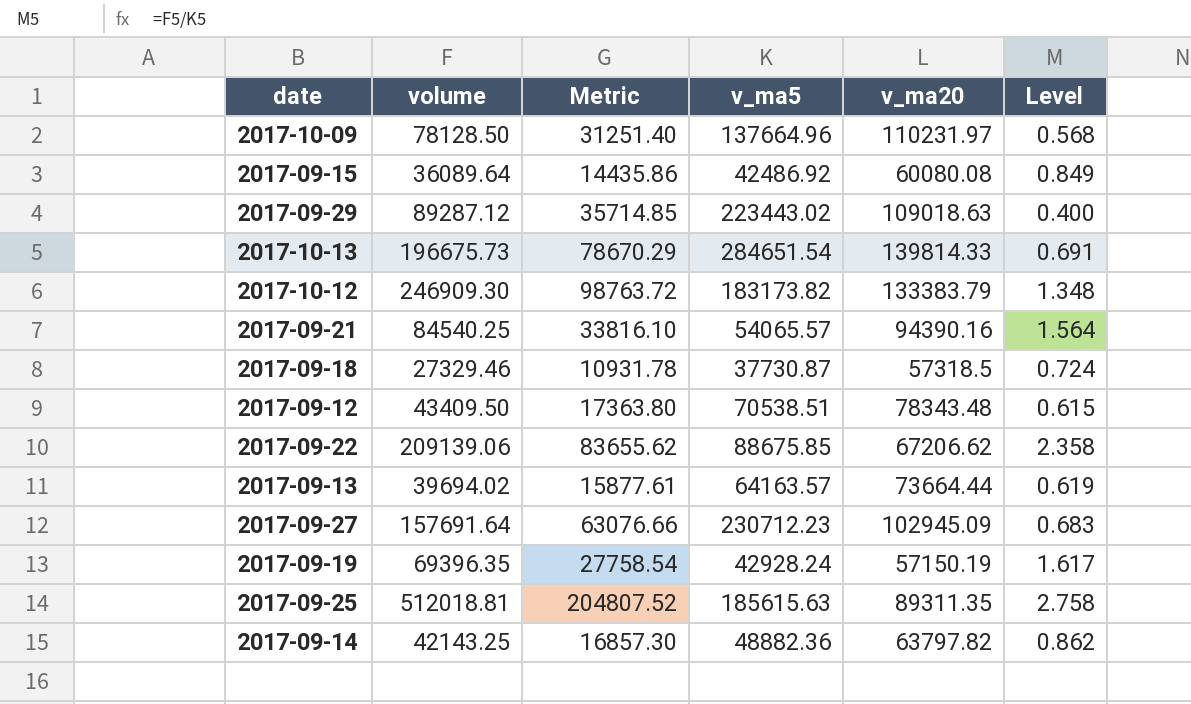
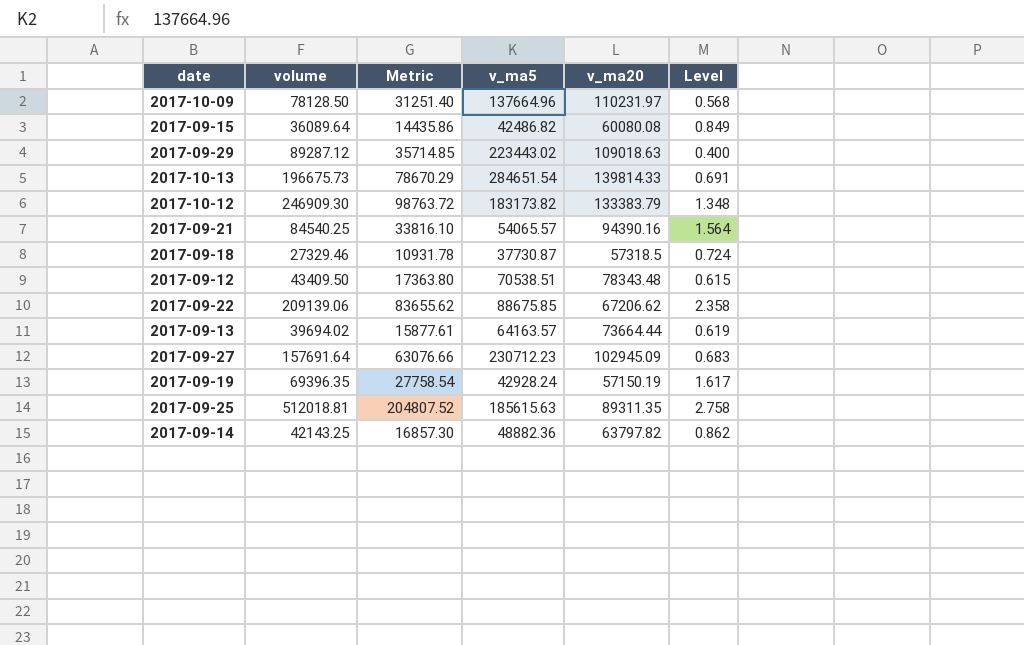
2017-09-15 | v_ma5: 42486.92 -> 42486.82

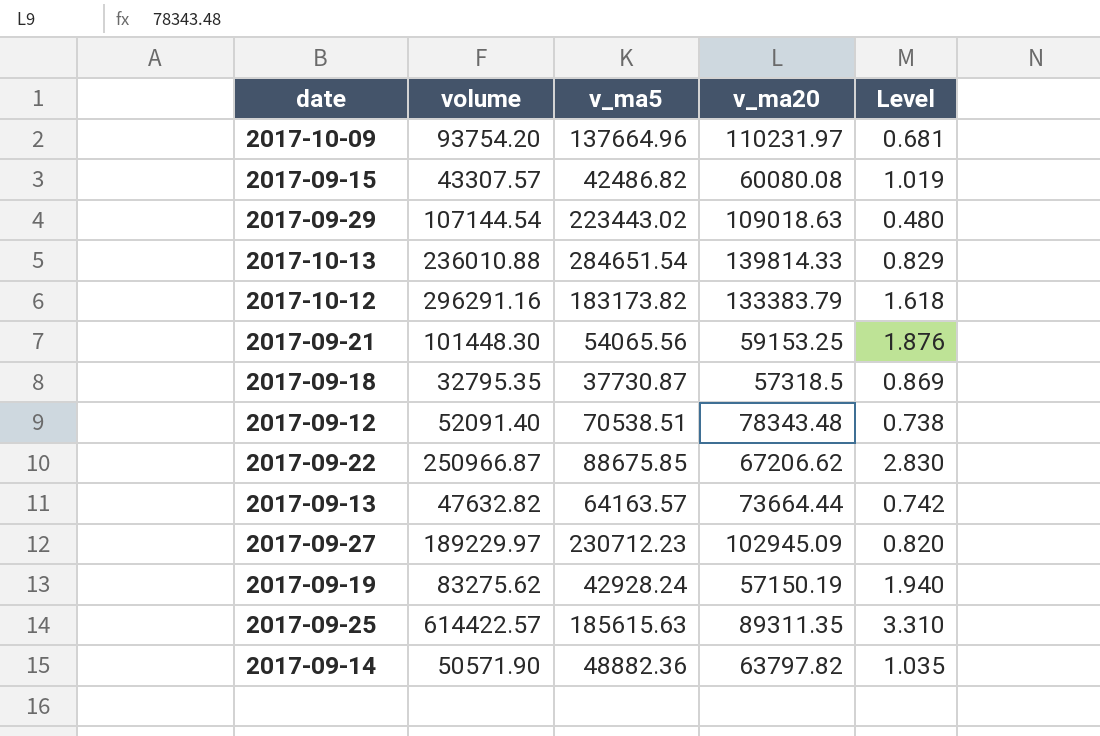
column Metric | formula: [volume] * 0.4 -> none
2017-10-09 | volume: 78128.50 -> 93754.20
2017-10-09 | Level: 0.568 -> 0.681
2017-09-15 | volume: 36089.64 -> 43307.57
2017-09-15 | Level: 0.849 -> 1.019
2017-09-29 | volume: 89287.12 -> 107144.54
2017-09-29 | Level: 0.400 -> 0.480
2017-10-13 | volume: 196675.73 -> 236010.88
2017-10-13 | Level: 0.691 -> 0.829
2017-10-12 | volume: 246909.30 -> 296291.16
2017-10-12 | Level: 1.348 -> 1.618
2017-09-21 | volume: 84540.25 -> 101448.30
2017-09-21 | v_ma5: 54065.57 -> 54065.56
2017-09-21 | v_ma20: 94390.16 -> 59153.25
2017-09-21 | Level: 1.564 -> 1.876
2017-09-18 | volume: 27329.46 -> 32795.35
2017-09-18 | Level: 0.724 -> 0.869
2017-09-12 | volume: 43409.50 -> 52091.40
2017-09-12 | Level: 0.615 -> 0.738
2017-09-22 | volume: 209139.06 -> 250966.87
2017-09-22 | Level: 2.358 -> 2.830
2017-09-13 | volume: 39694.02 -> 47632.82
2017-09-13 | Level: 0.619 -> 0.742
2017-09-27 | volume: 157691.64 -> 189229.97
2017-09-27 | Level: 0.683 -> 0.820
2017-09-19 | volume: 69396.35 -> 83275.62
2017-09-19 | Level: 1.617 -> 1.940
2017-09-25 | volume: 512018.81 -> 614422.57
2017-09-25 | Level: 2.758 -> 3.310
2017-09-14 | volume: 42143.25 -> 50571.90
2017-09-14 | Level: 0.862 -> 1.035

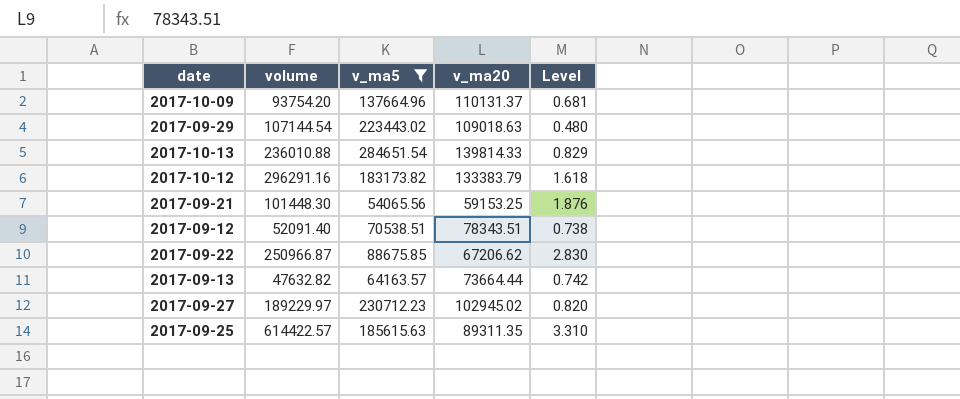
filter: none -> v_ma5 >= 54065.56
2017-10-09 | v_ma20: 110231.97 -> 110131.37
2017-09-12 | v_ma20: 78343.48 -> 78343.51
2017-09-27 | v_ma20: 102945.09 -> 102945.02

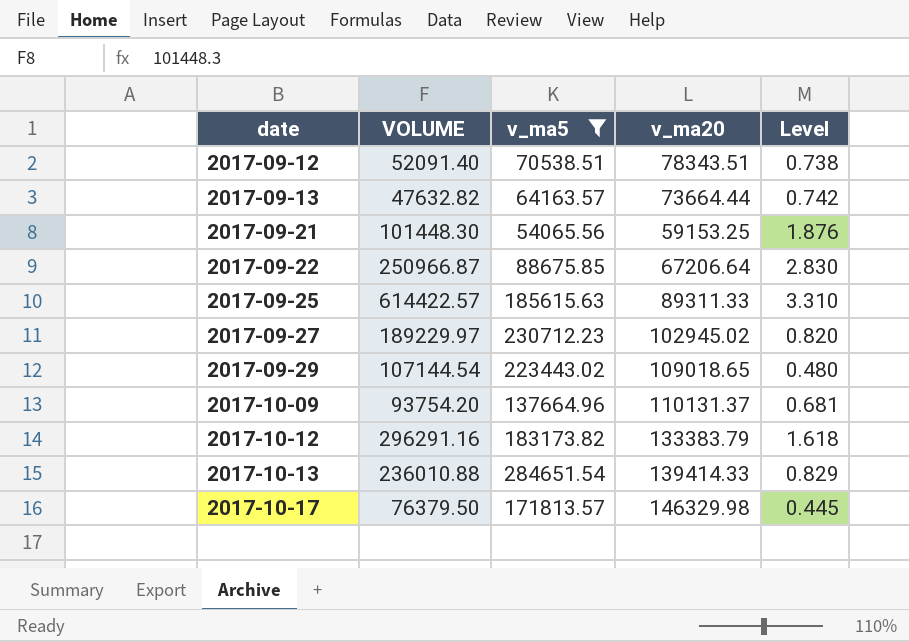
row order: none -> date ascending
column name: volume -> VOLUME
2017-09-22 | v_ma20: 67206.62 -> 67206.64
2017-09-25 | v_ma20: 89311.35 -> 89311.33
2017-09-29 | v_ma20: 109018.63 -> 109018.65
2017-10-13 | v_ma20: 139814.33 -> 139414.33
row 2017-10-17: none -> 76379.50 | 171813.57 | 146329.98 | 0.445

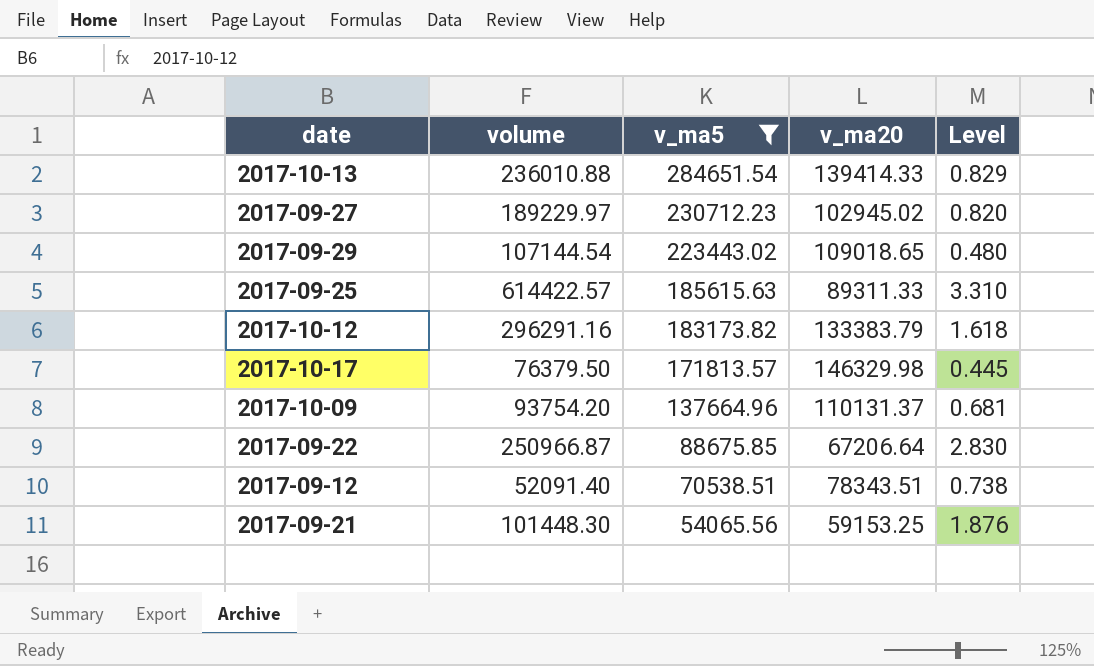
row order: date ascending -> v_ma5 descending
column name: VOLUME -> volume
row 2017-09-13: 47632.82 | 64163.57 | 73664.44 | 0.742 -> none

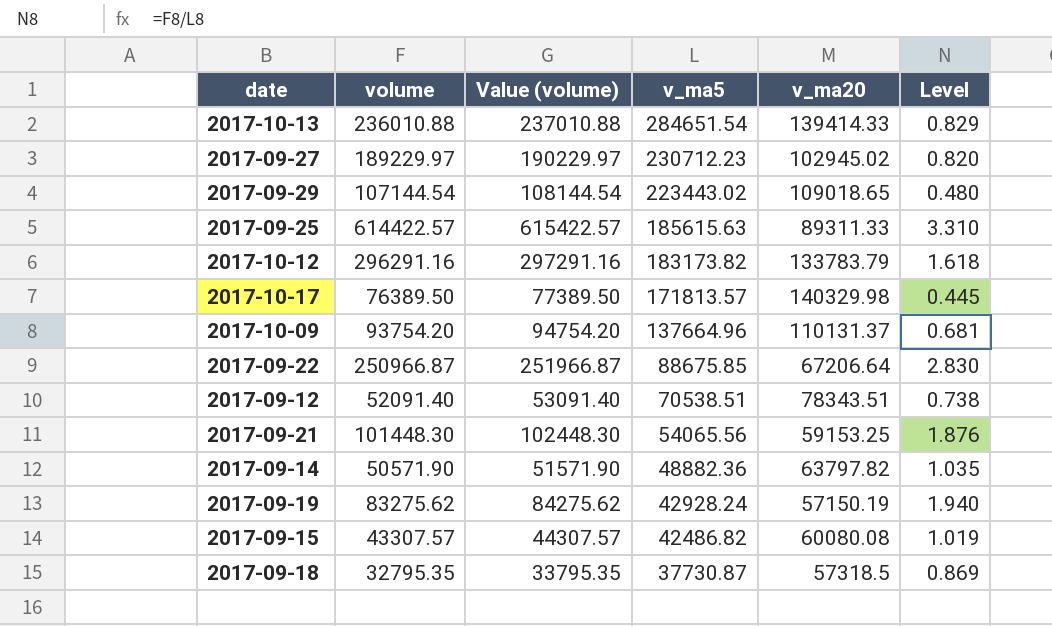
filter: v_ma5 >= 54065.56 -> none
column Value (volume) | formula: none -> [volume] + 1000
2017-10-12 | v_ma20: 133383.79 -> 133783.79
2017-10-17 | volume: 76379.50 -> 76389.50
2017-10-17 | v_ma20: 146329.98 -> 140329.98

